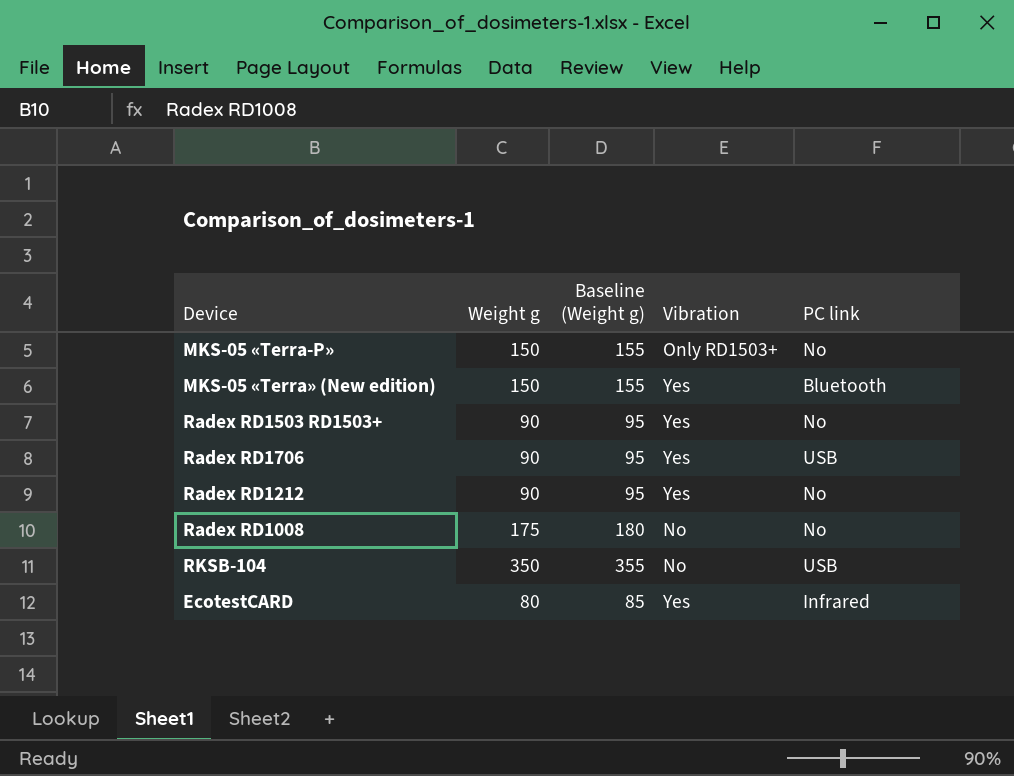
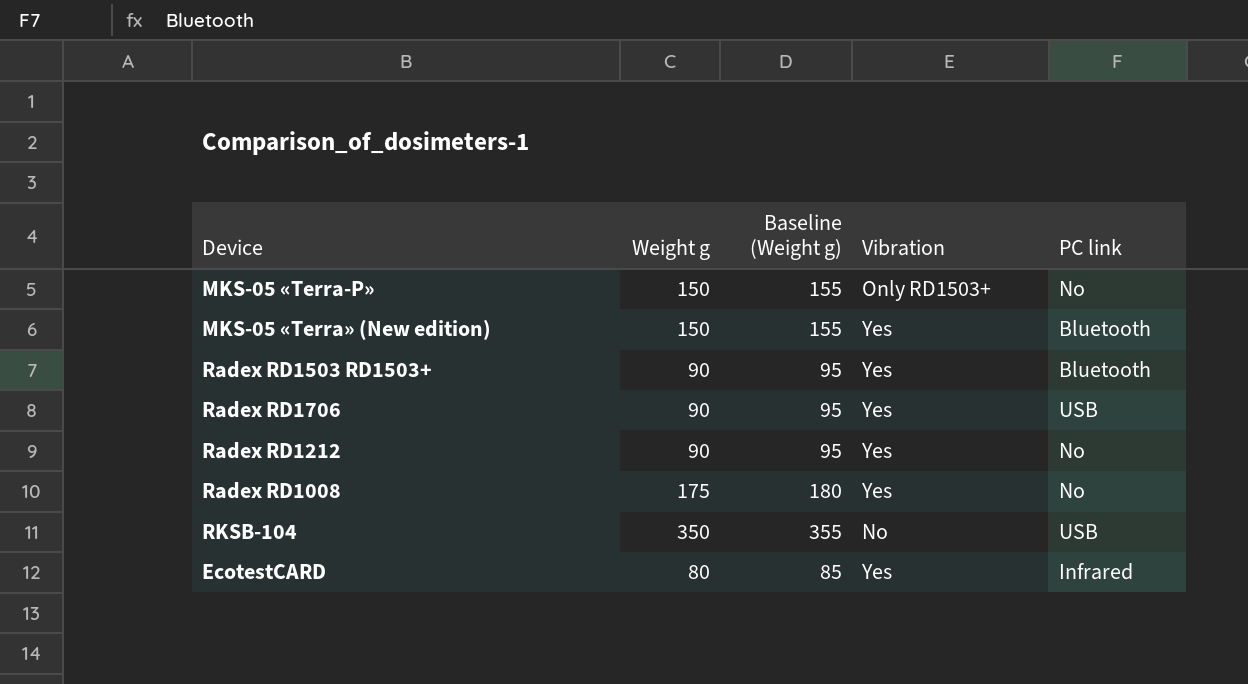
Radex RD1503 RD1503+ | PC link: No -> Bluetooth
Radex RD1008 | Vibration: No -> Yes

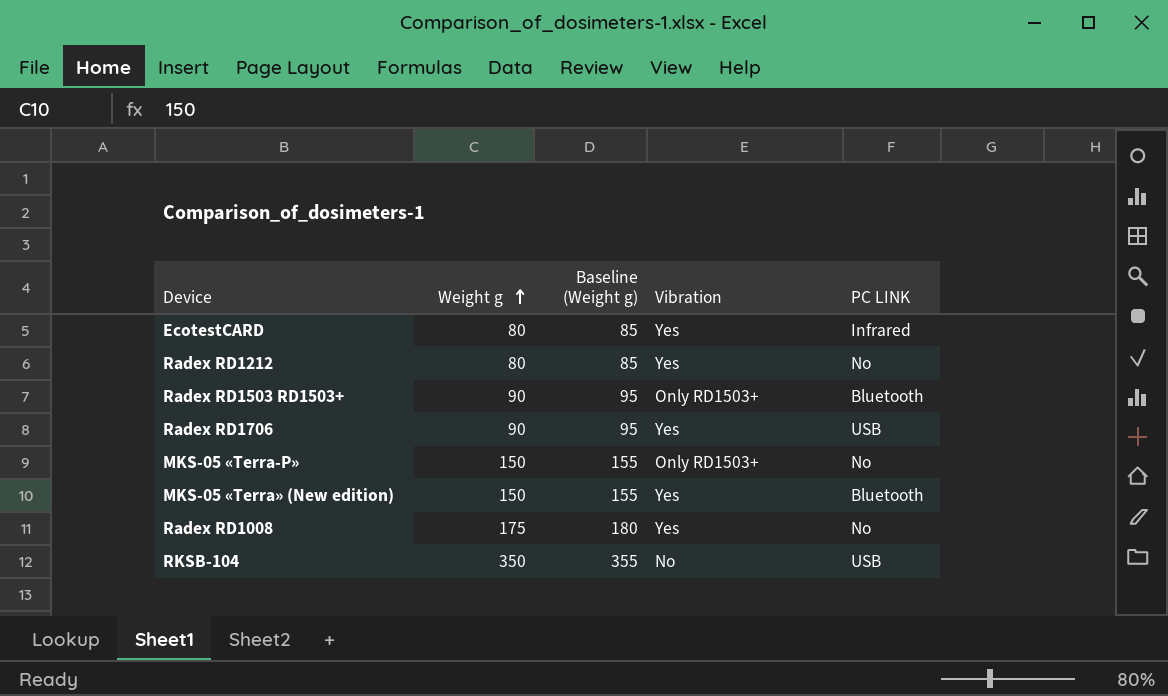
row order: none -> Weight g ascending
column name: PC link -> PC LINK
Radex RD1212 | Weight g: 90 -> 80
Radex RD1212 | Baseline (Weight g): 95 -> 85
Radex RD1503 RD1503+ | Vibration: Yes -> Only RD1503+

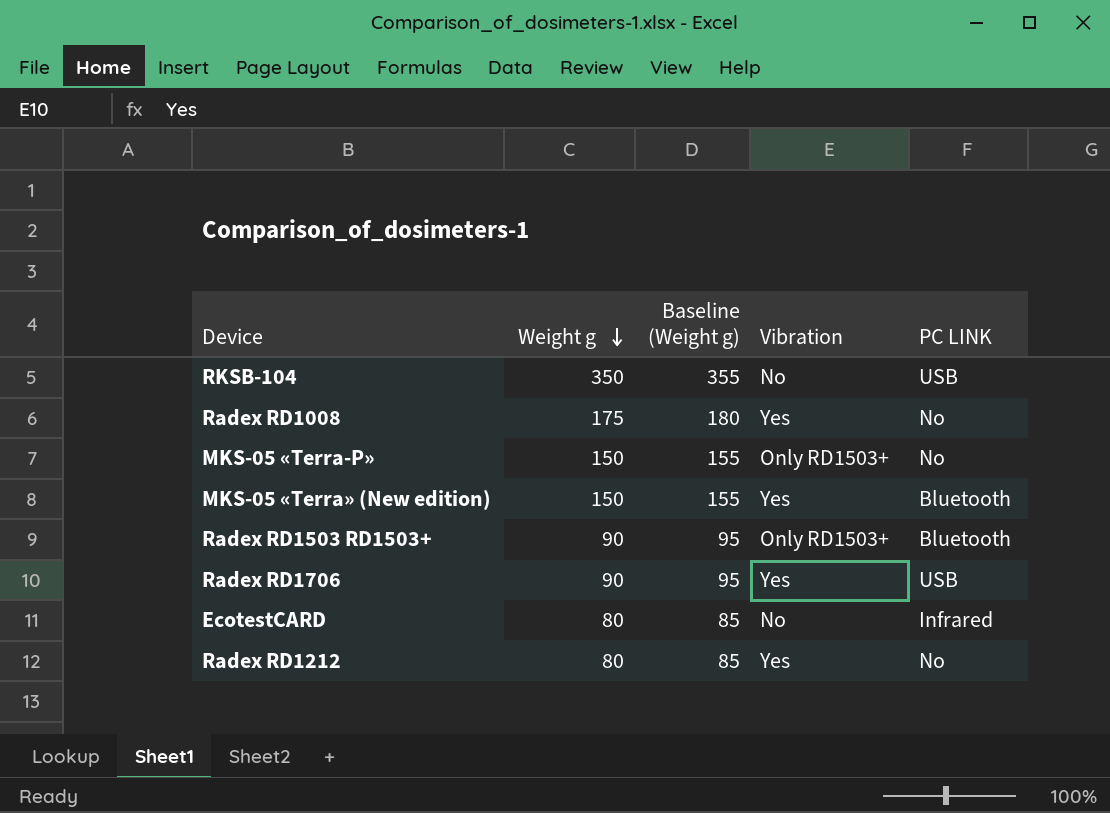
row order: Weight g ascending -> Weight g descending
EcotestCARD | Vibration: Yes -> No

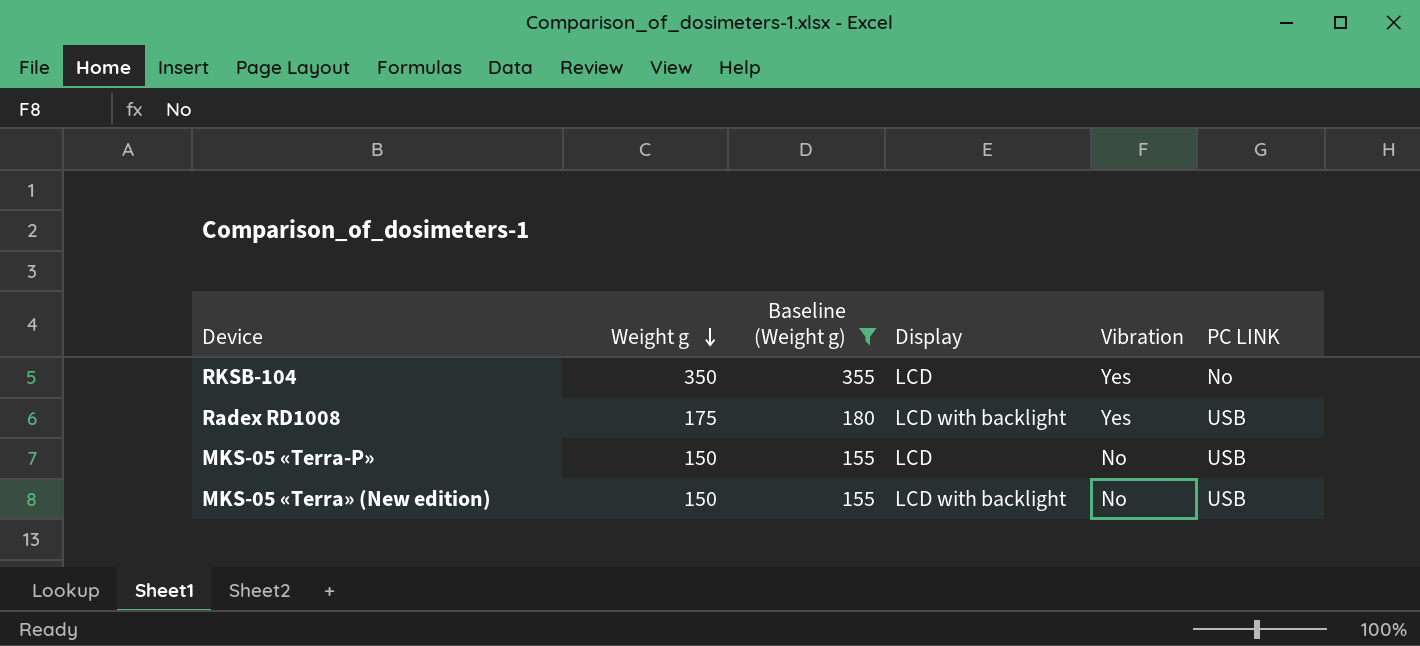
filter: none -> Baseline (Weight g) >= 155
column Display | position: none -> 4
RKSB-104 | Vibration: No -> Yes
RKSB-104 | PC LINK: USB -> No
Radex RD1008 | PC LINK: No -> USB
MKS-05 «Terra-P» | Vibration: Only RD1503+ -> No
MKS-05 «Terra-P» | PC LINK: No -> USB
MKS-05 «Terra» (New edition) | Vibration: Yes -> No
MKS-05 «Terra» (New edition) | PC LINK: Bluetooth -> USB

